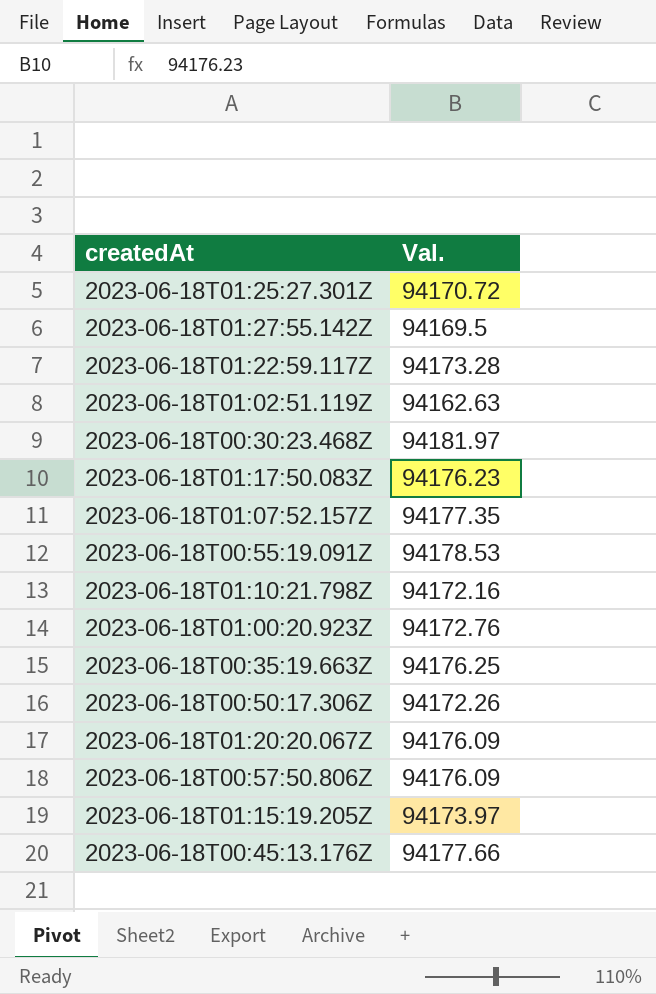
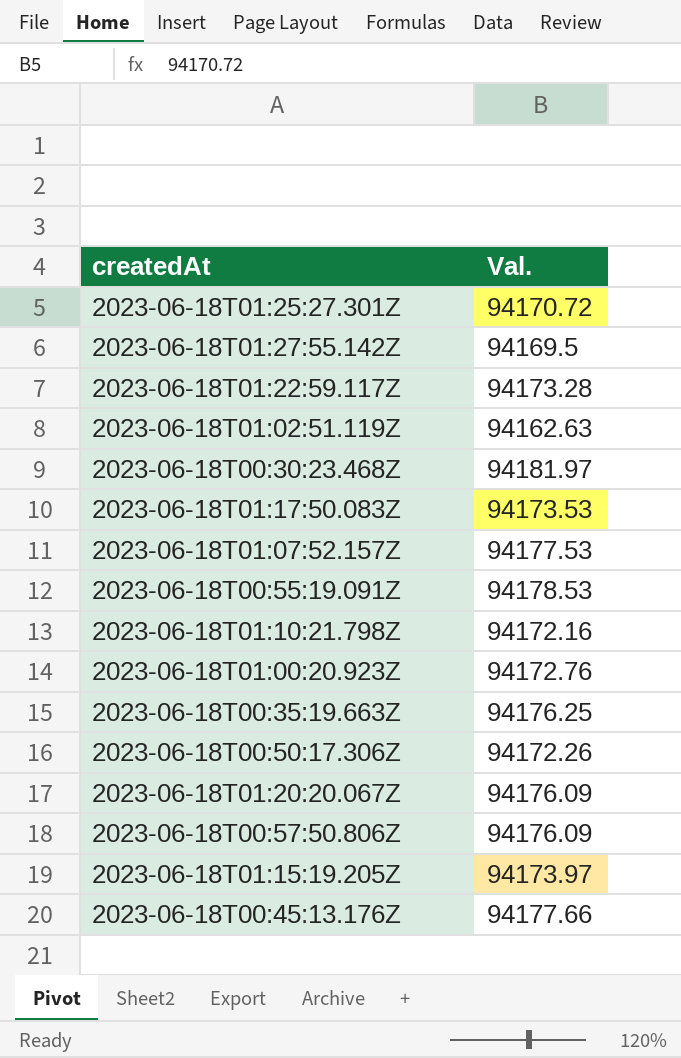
2023-06-18T01:17:50.083Z | Val.: 94176.23 -> 94173.53
2023-06-18T01:07:52.157Z | Val.: 94177.35 -> 94177.53

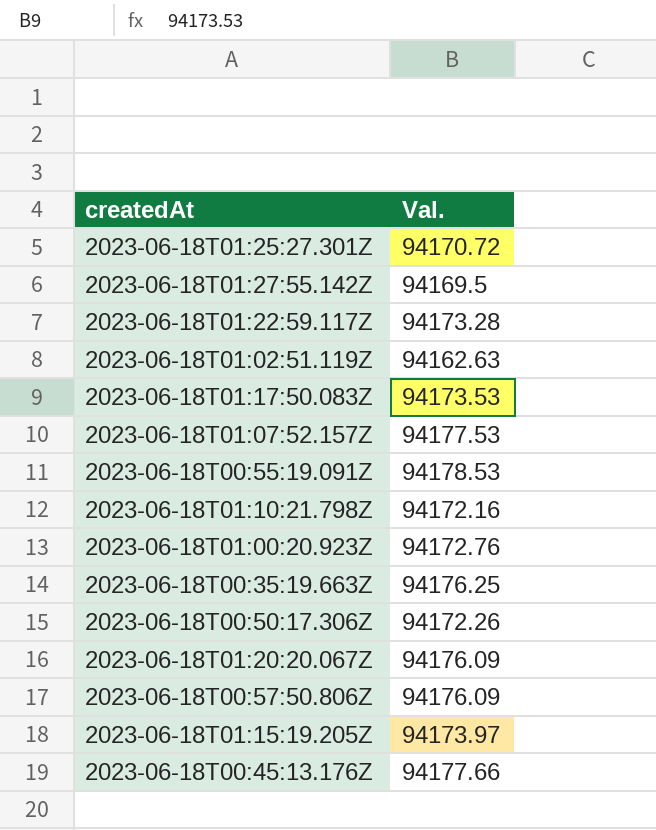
row 2023-06-18T00:30:23.468Z: 94181.97 -> none

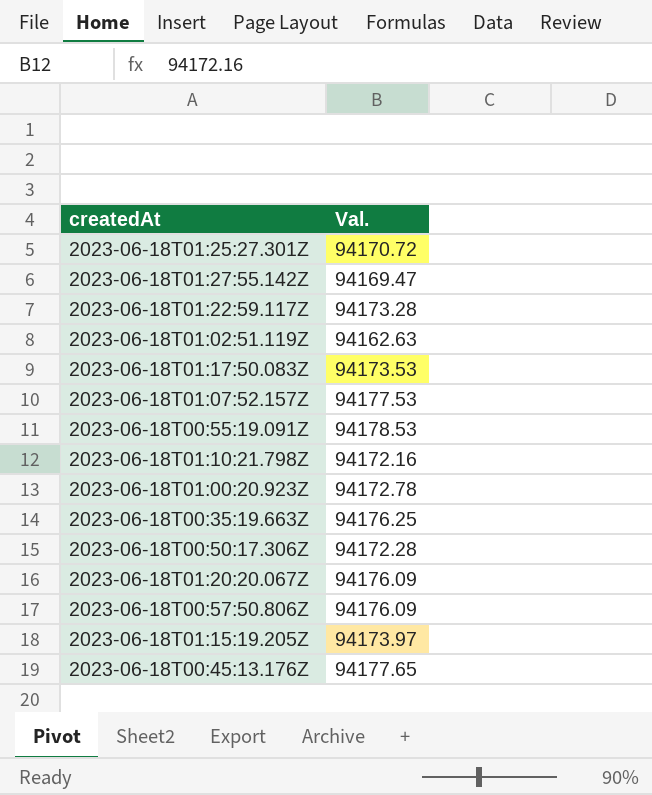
2023-06-18T01:27:55.142Z | Val.: 94169.5 -> 94169.47
2023-06-18T01:00:20.923Z | Val.: 94172.76 -> 94172.78
2023-06-18T00:50:17.306Z | Val.: 94172.26 -> 94172.28
2023-06-18T00:45:13.176Z | Val.: 94177.66 -> 94177.65

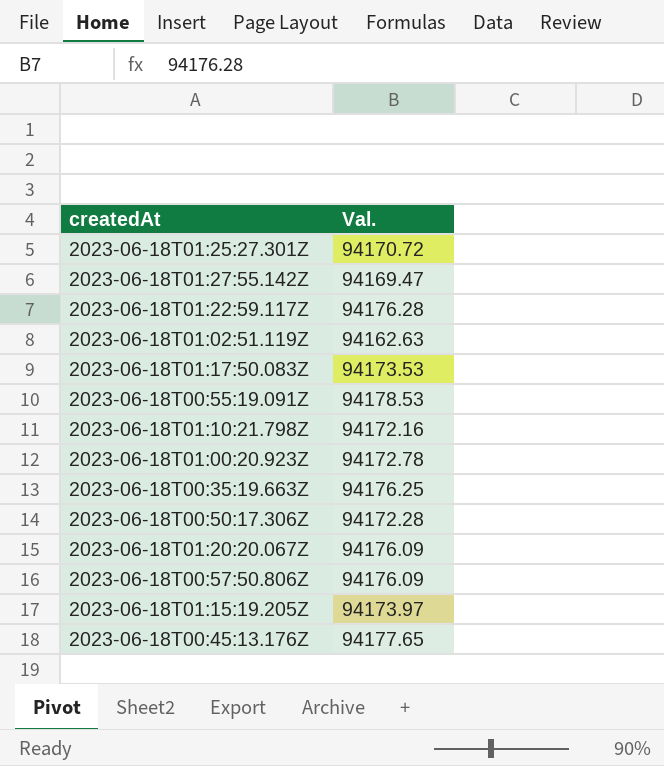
row 2023-06-18T01:07:52.157Z: 94177.53 -> none
2023-06-18T01:22:59.117Z | Val.: 94173.28 -> 94176.28

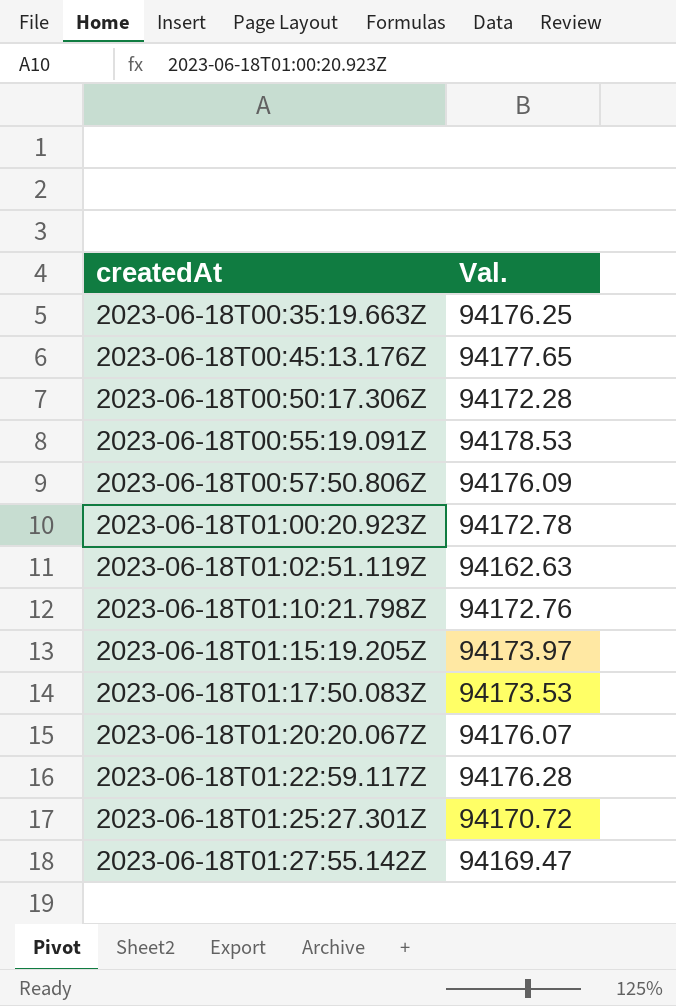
row order: none -> createdAt ascending
2023-06-18T01:10:21.798Z | Val.: 94172.16 -> 94172.76
2023-06-18T01:20:20.067Z | Val.: 94176.09 -> 94176.07

